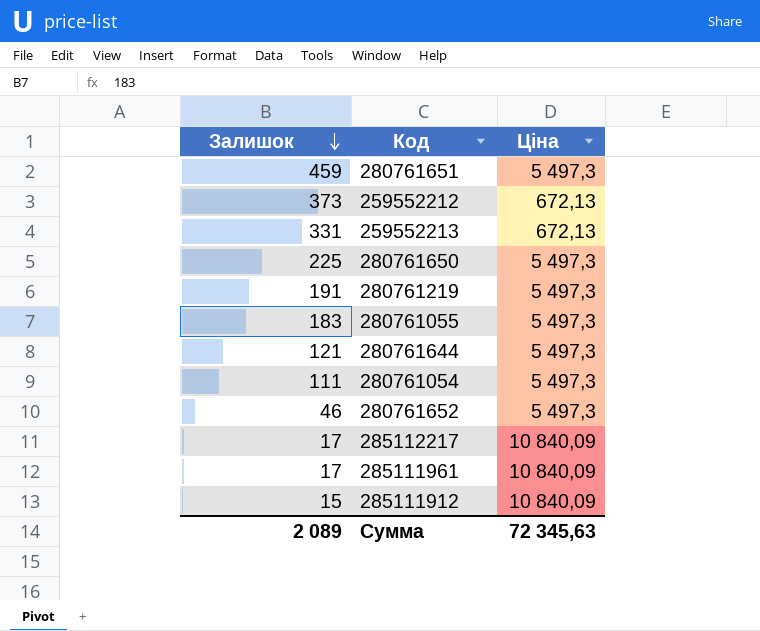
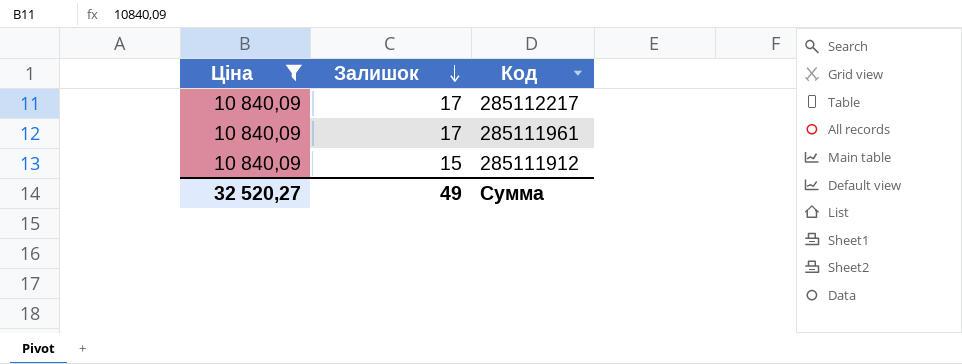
filter: none -> Ціна = 10 840,09
column Ціна | position: 3 -> 1
Сумма | Ціна: 72 345,63 -> 32 520,27
Сумма | Залишок: 2 089 -> 49

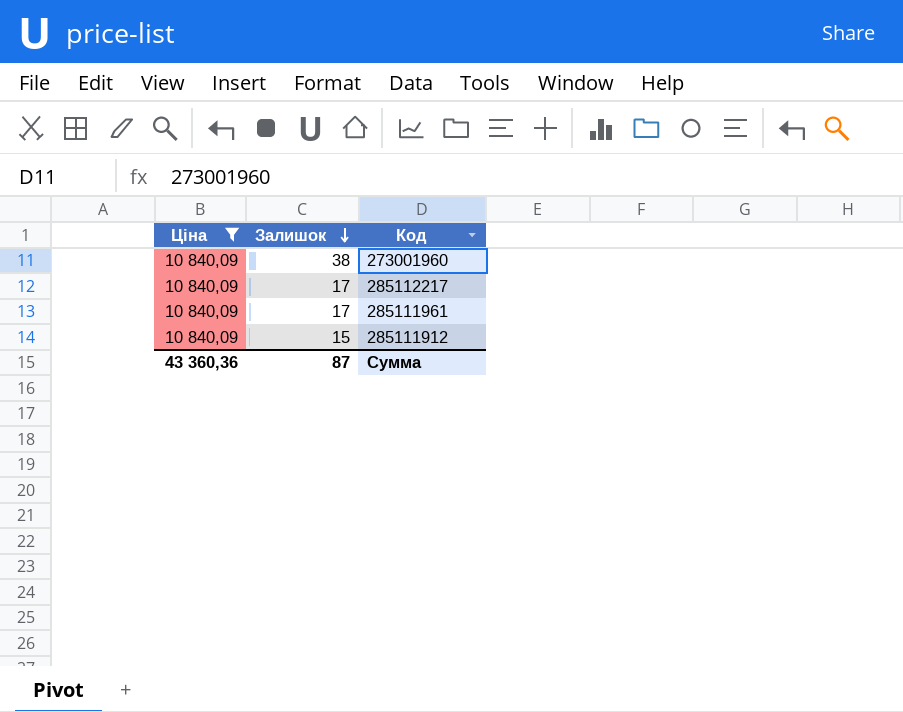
row 273001960: none -> 10 840,09 | 38
Сумма | Ціна: 32 520,27 -> 43 360,36
Сумма | Залишок: 49 -> 87

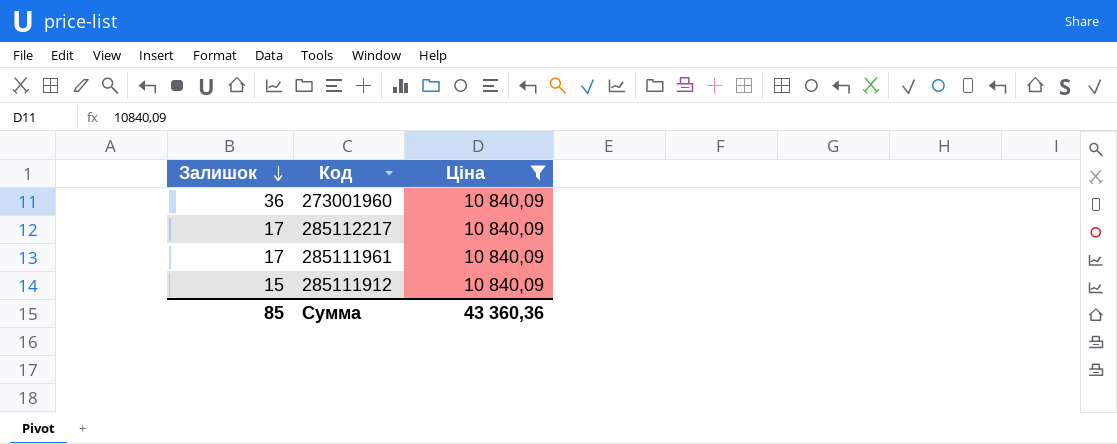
column Ціна | position: 1 -> 3
273001960 | Залишок: 38 -> 36
Сумма | Залишок: 87 -> 85

